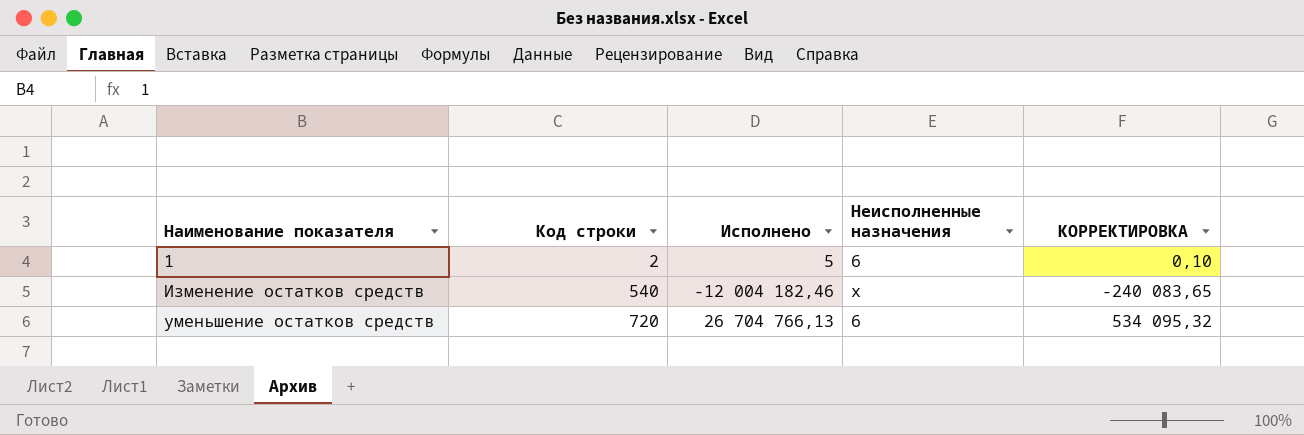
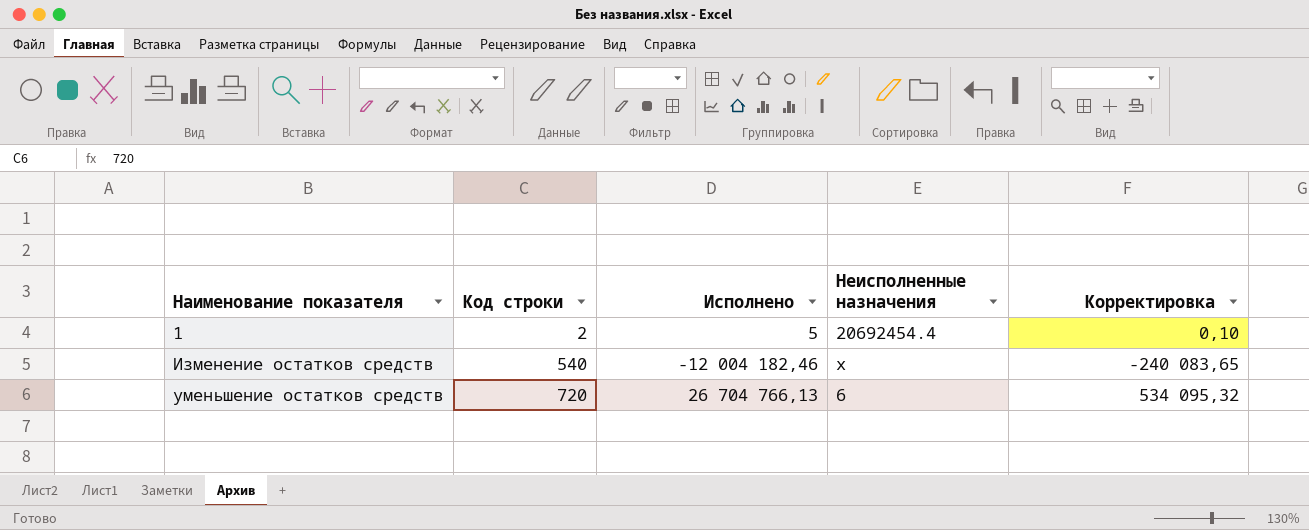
column name: КОРРЕКТИРОВКА -> Корректировка
1 | Неисполненные назначения: 6 -> 20692454.4

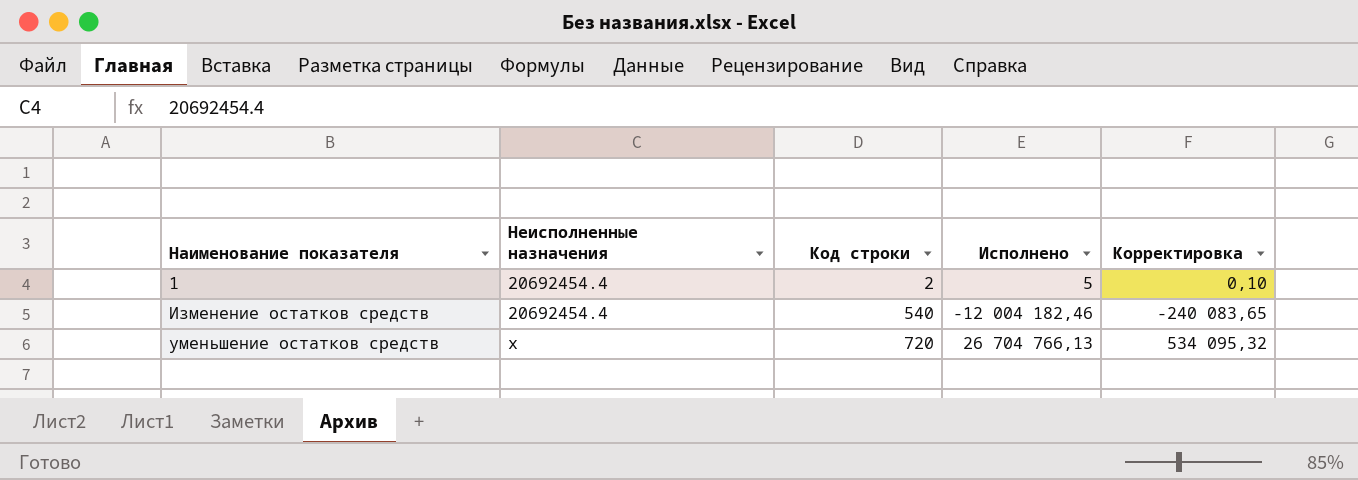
column Неисполненные назначения | position: 4 -> 2
Изменение остатков средств | Неисполненные назначения: x -> 20692454.4
уменьшение остатков средств | Неисполненные назначения: 6 -> x

